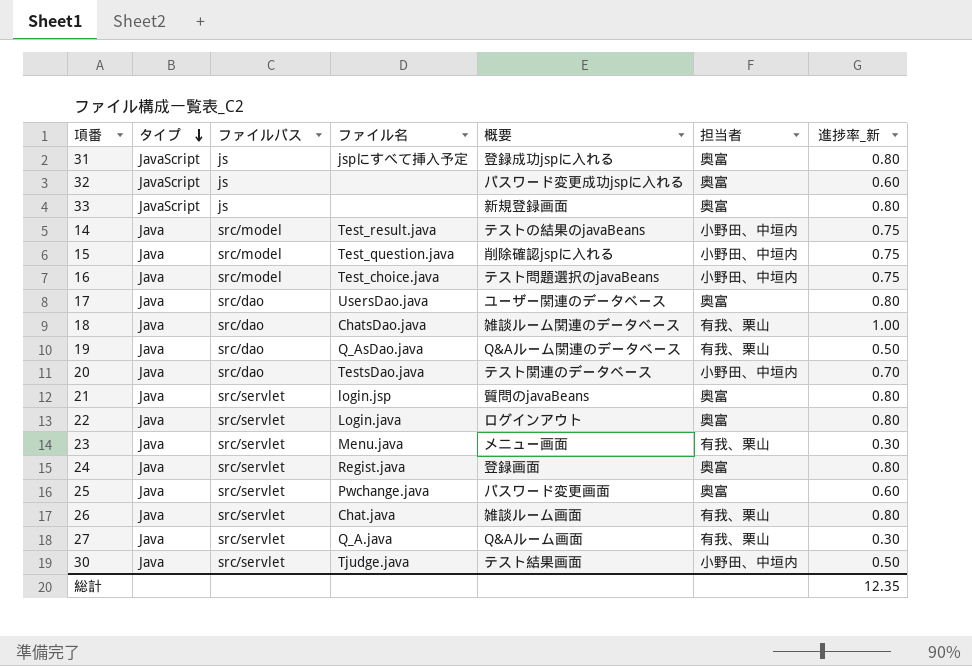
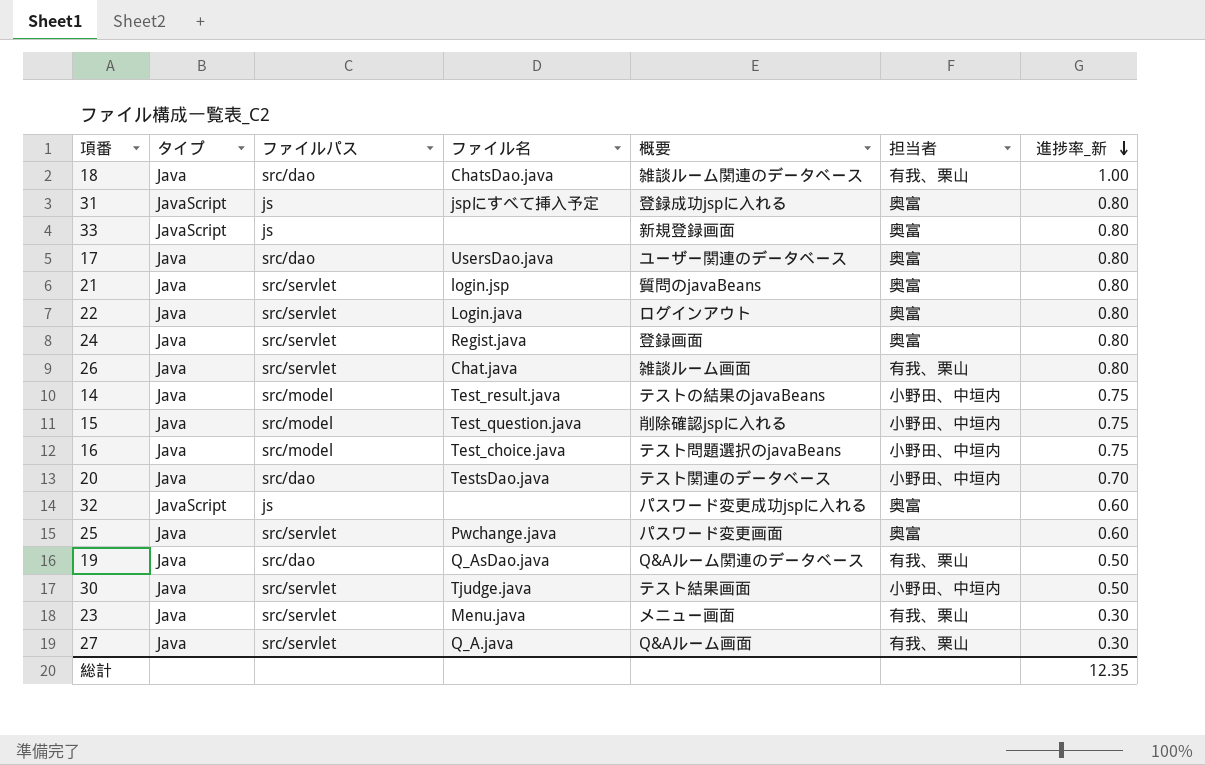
row order: タイプ descending -> 進捗率_新 descending

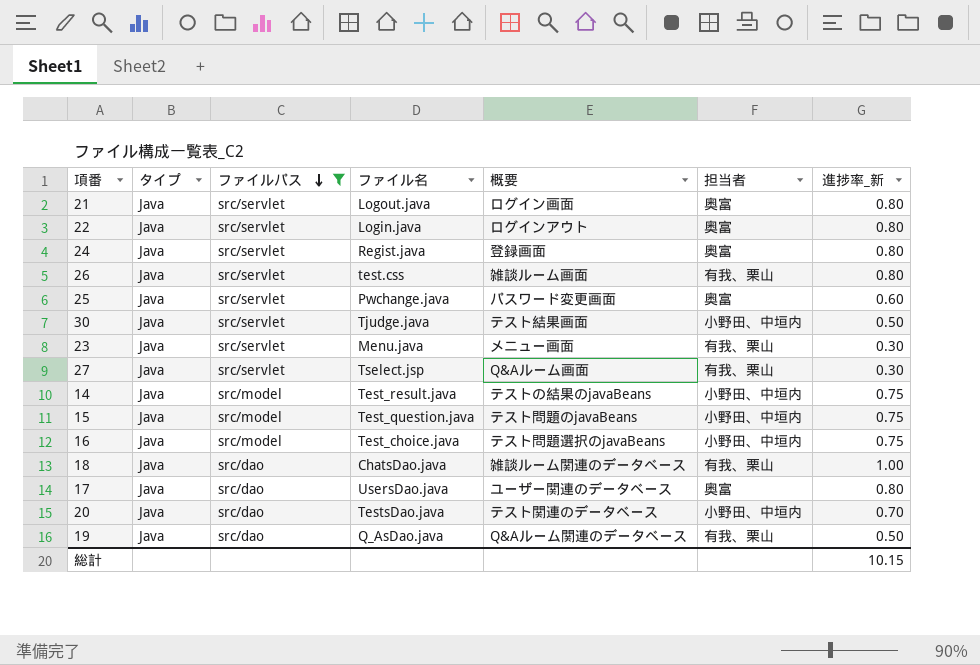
filter: none -> ファイルパス != js
row order: 進捗率_新 descending -> ファイルパス descending
21 | ファイル名: login.jsp -> Logout.java
21 | 概要: 質問のjavaBeans -> ログイン画面
26 | ファイル名: Chat.java -> test.css
27 | ファイル名: Q_A.java -> Tselect.jsp
15 | 概要: 削除確認jspに入れる -> テスト問題のjavaBeans
総計 | 進捗率_新: 12.35 -> 10.15

